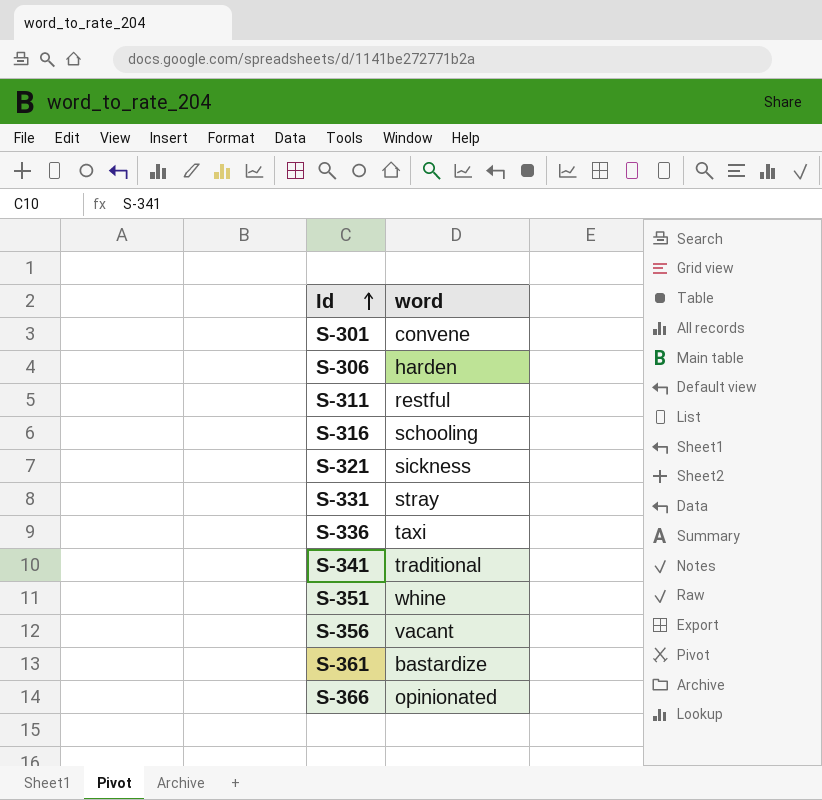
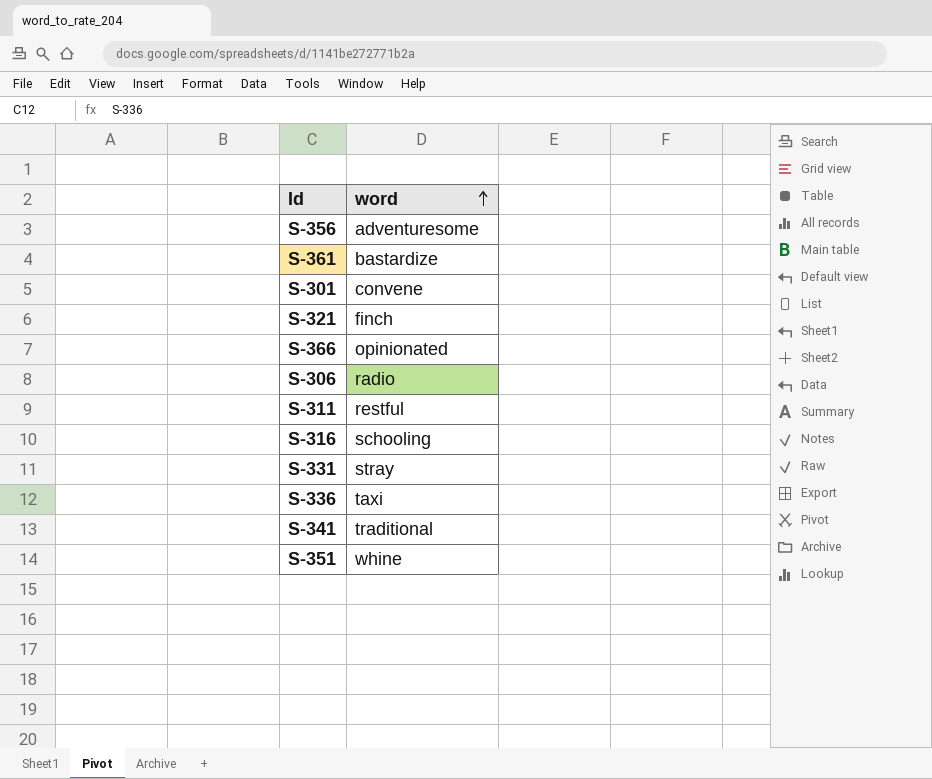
row order: Id ascending -> word ascending
S-356 | word: vacant -> adventuresome
S-321 | word: sickness -> finch
S-306 | word: harden -> radio

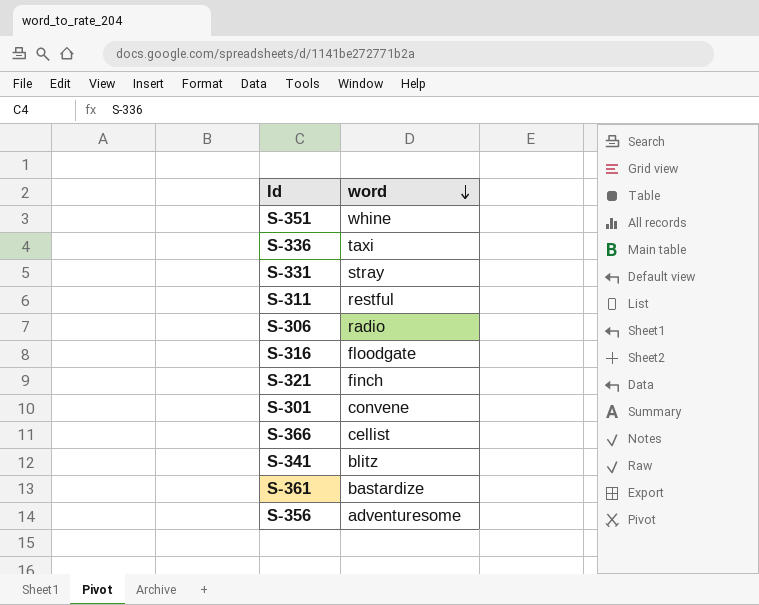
row order: word ascending -> word descending
S-316 | word: schooling -> floodgate
S-366 | word: opinionated -> cellist
S-341 | word: traditional -> blitz

